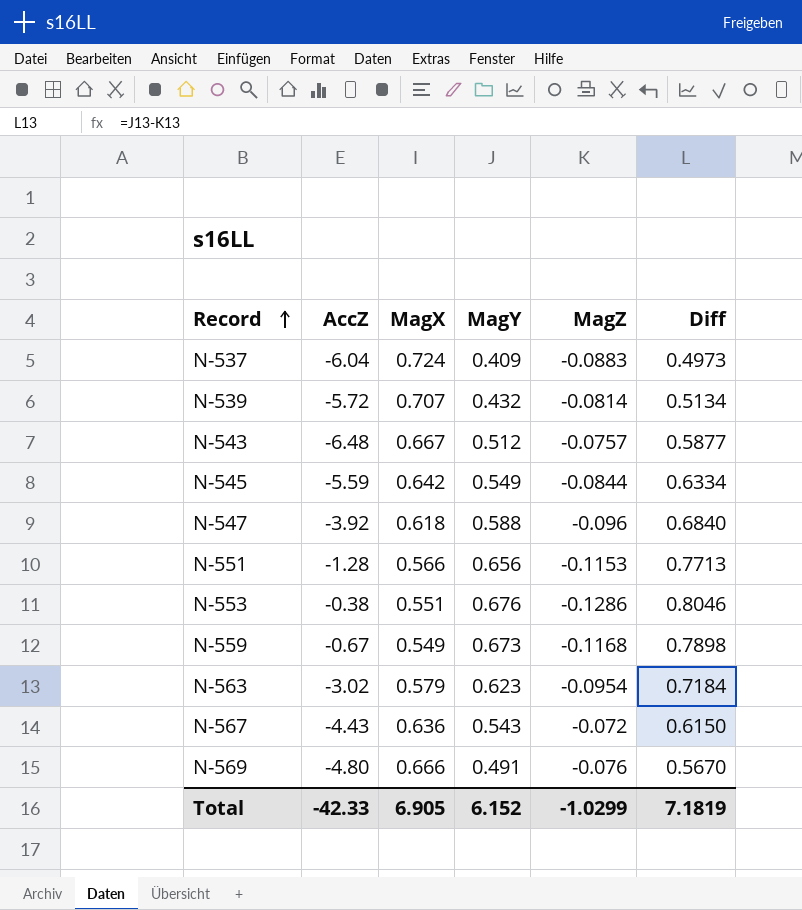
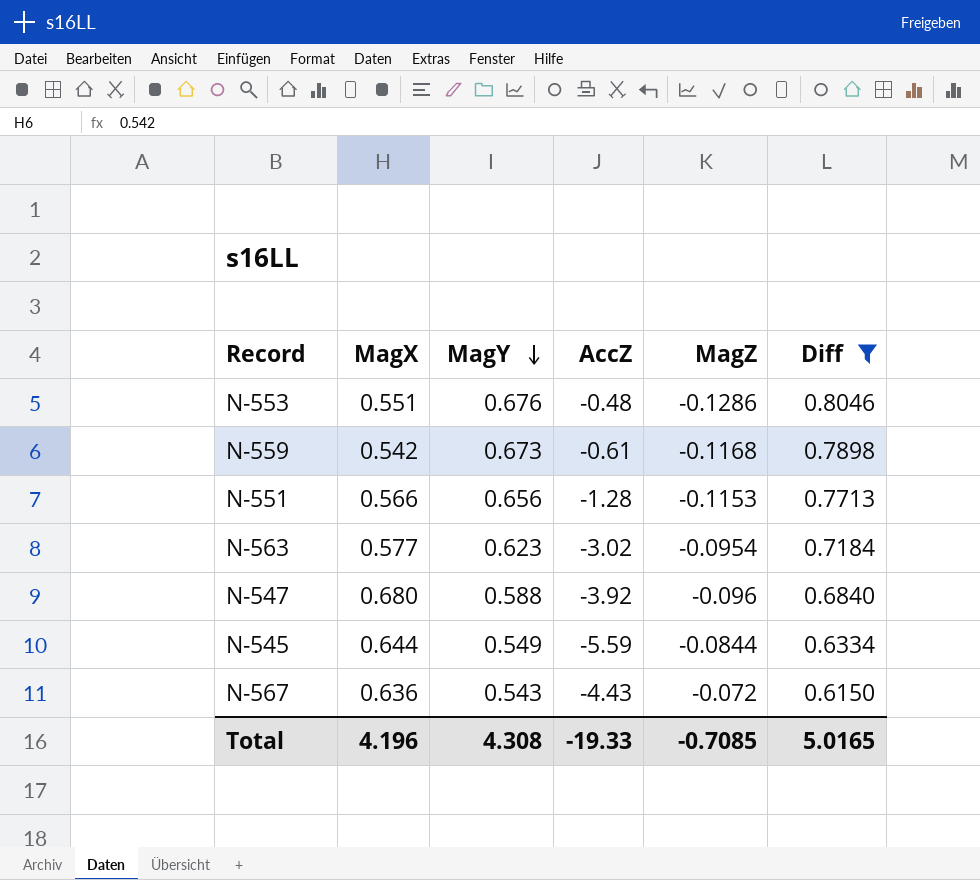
filter: none -> Diff >= 0.6150
row order: Record ascending -> MagY descending
column AccZ | position: 2 -> 4
N-553 | AccZ: -0.38 -> -0.48
N-559 | MagX: 0.549 -> 0.542
N-559 | AccZ: -0.67 -> -0.61
N-563 | MagX: 0.579 -> 0.577
N-547 | MagX: 0.618 -> 0.680
N-545 | MagX: 0.642 -> 0.644
Total | MagX: 6.905 -> 4.196
Total | MagY: 6.152 -> 4.308
Total | AccZ: -42.33 -> -19.33
Total | MagZ: -1.0299 -> -0.7085
Total | Diff: 7.1819 -> 5.0165

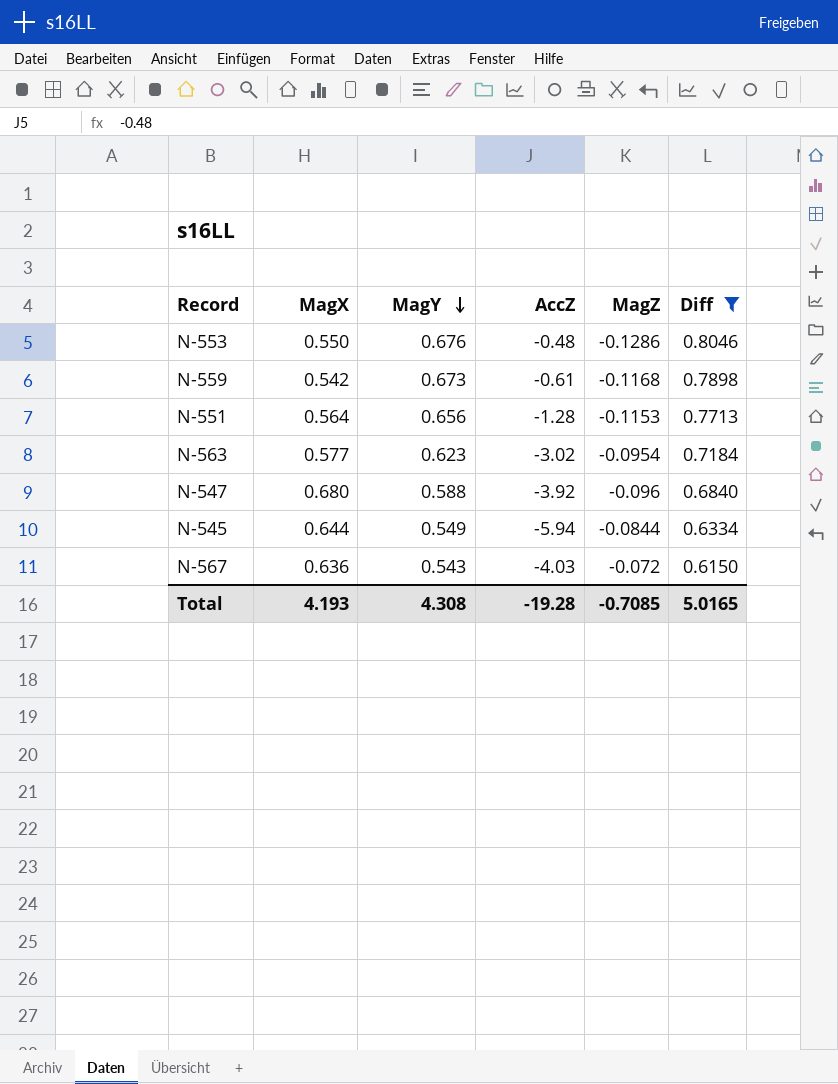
N-553 | MagX: 0.551 -> 0.550
N-551 | MagX: 0.566 -> 0.564
N-545 | AccZ: -5.59 -> -5.94
N-567 | AccZ: -4.43 -> -4.03
Total | MagX: 4.196 -> 4.193
Total | AccZ: -19.33 -> -19.28

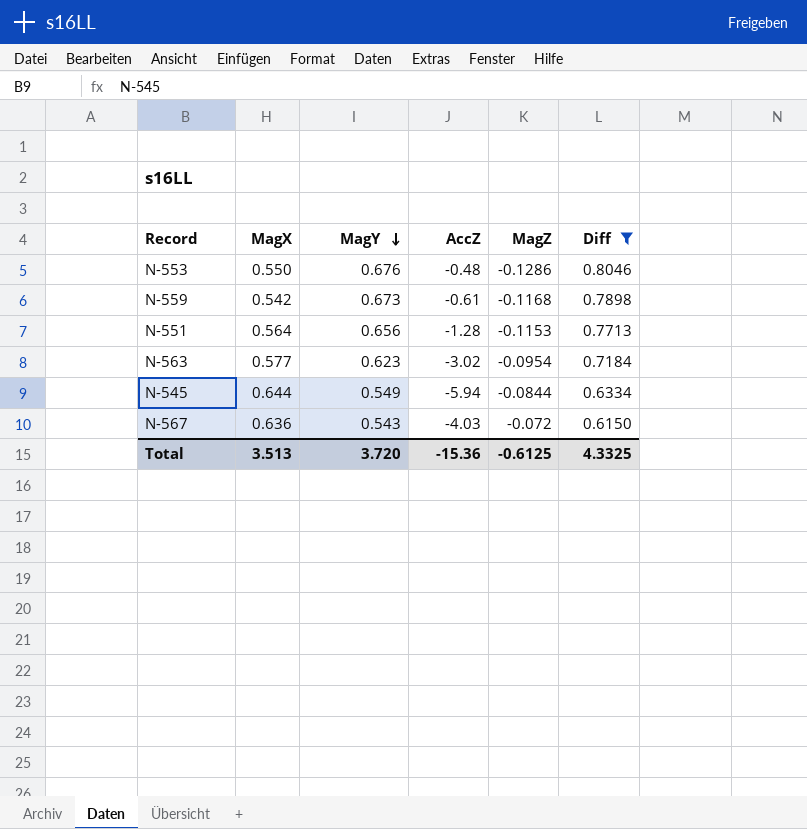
row N-547: 0.680 | 0.588 | -3.92 | -0.096 | 0.6840 -> none
Total | MagX: 4.193 -> 3.513
Total | MagY: 4.308 -> 3.720
Total | AccZ: -19.28 -> -15.36
Total | MagZ: -0.7085 -> -0.6125
Total | Diff: 5.0165 -> 4.3325

